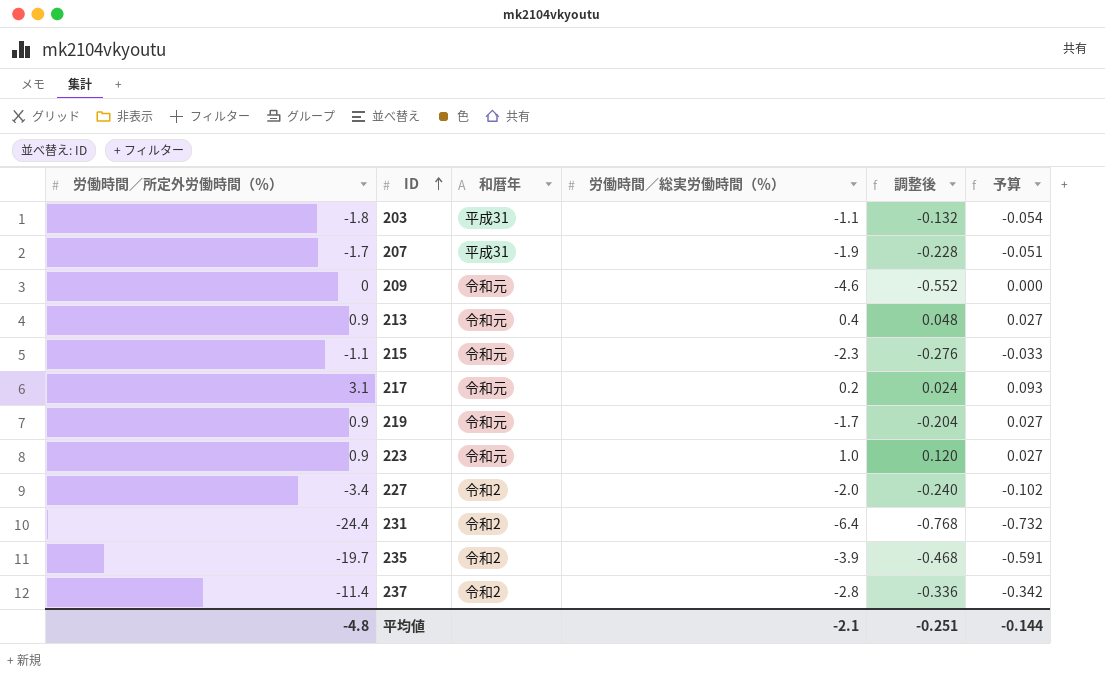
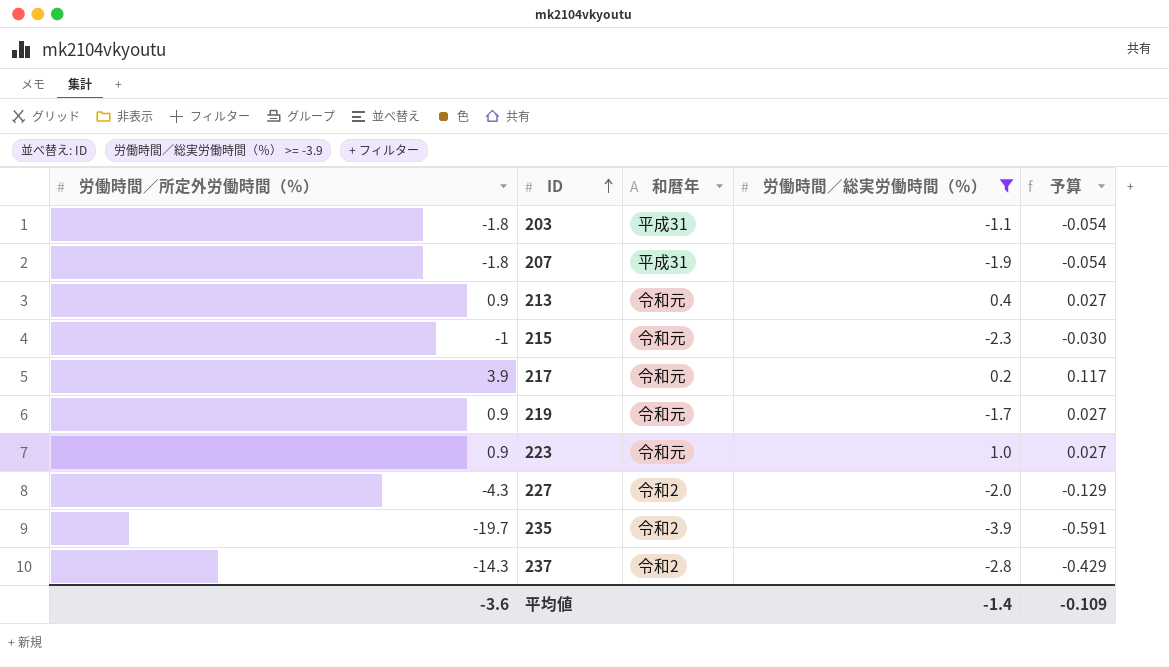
filter: none -> 労働時間／総実労働時間（％） >= -3.9
column 調整後 | formula: [労働時間／総実労働時間（％）] * 0.12 -> none
207 | 労働時間／所定外労働時間（％）: -1.7 -> -1.8
207 | 予算: -0.051 -> -0.054
215 | 労働時間／所定外労働時間（％）: -1.1 -> -1
215 | 予算: -0.033 -> -0.030
217 | 労働時間／所定外労働時間（％）: 3.1 -> 3.9
217 | 予算: 0.093 -> 0.117
227 | 労働時間／所定外労働時間（％）: -3.4 -> -4.3
227 | 予算: -0.102 -> -0.129
237 | 労働時間／所定外労働時間（％）: -11.4 -> -14.3
237 | 予算: -0.342 -> -0.429
平均値 | 労働時間／所定外労働時間（％）: -4.8 -> -3.6
平均値 | 労働時間／総実労働時間（％）: -2.1 -> -1.4
平均値 | 予算: -0.144 -> -0.109

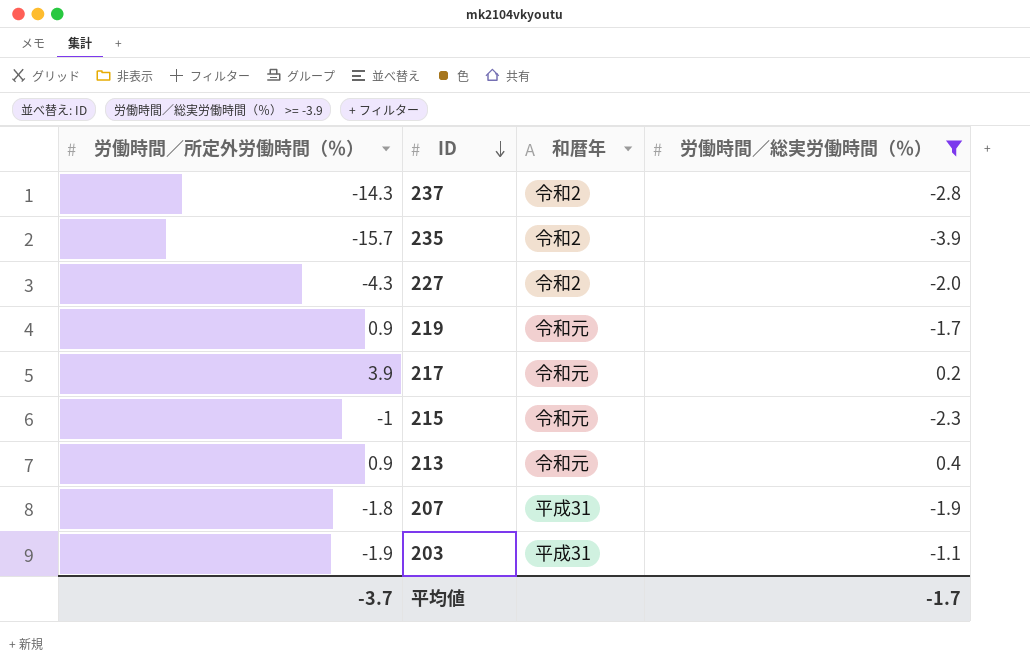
row order: ID ascending -> ID descending
column 予算 | formula: [労働時間／所定外労働時間（％）] * 0.03 -> none
row 223: 0.9 | 令和元 | 1.0 | 0.027 -> none
235 | 労働時間／所定外労働時間（％）: -19.7 -> -15.7
203 | 労働時間／所定外労働時間（％）: -1.8 -> -1.9
平均値 | 労働時間／所定外労働時間（％）: -3.6 -> -3.7
平均値 | 労働時間／総実労働時間（％）: -1.4 -> -1.7

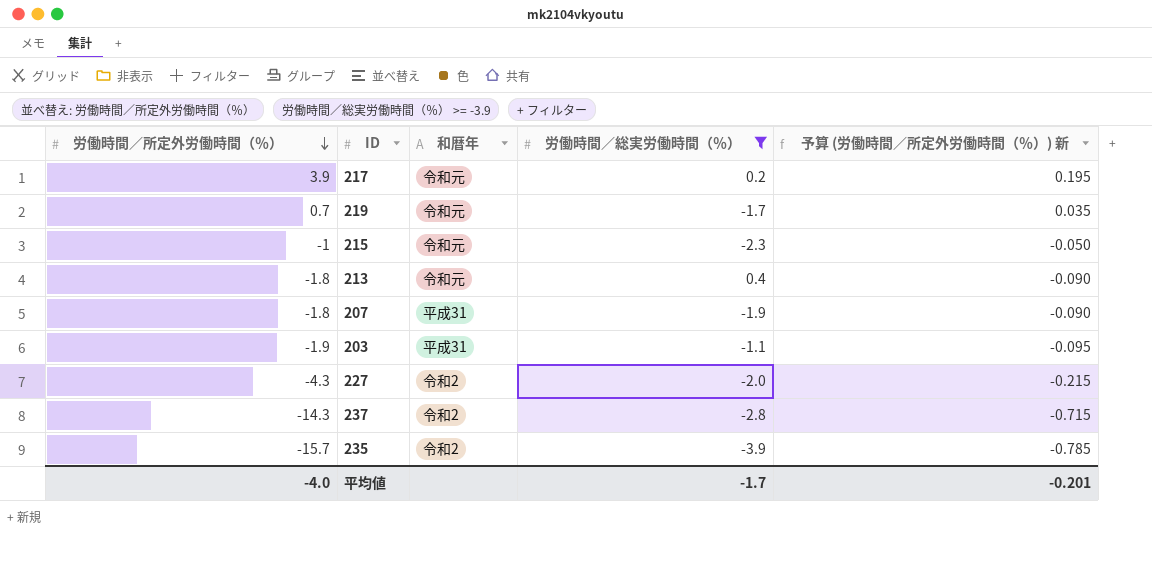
row order: ID descending -> 労働時間／所定外労働時間（％） descending
column 予算 (労働時間／所定外労働時間（％）) 新 | formula: none -> [労働時間／所定外労働時間（％）] * 0.05
219 | 労働時間／所定外労働時間（％）: 0.9 -> 0.7
213 | 労働時間／所定外労働時間（％）: 0.9 -> -1.8
平均値 | 労働時間／所定外労働時間（％）: -3.7 -> -4.0

